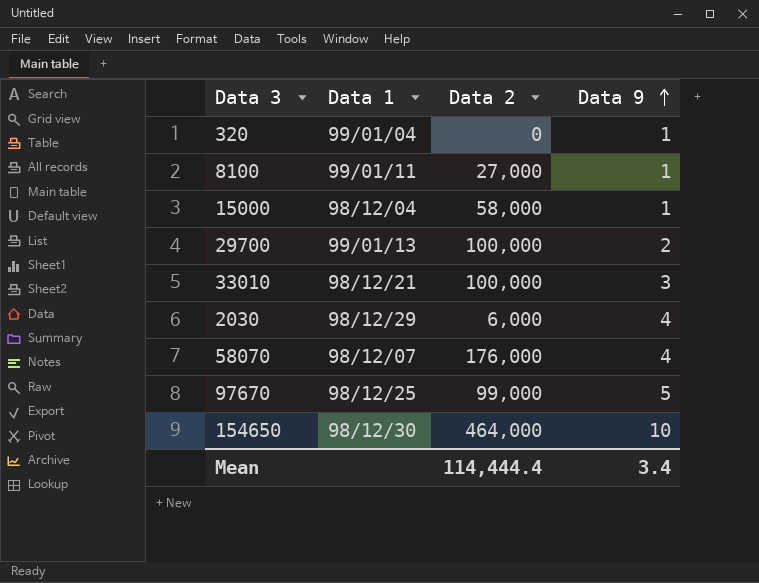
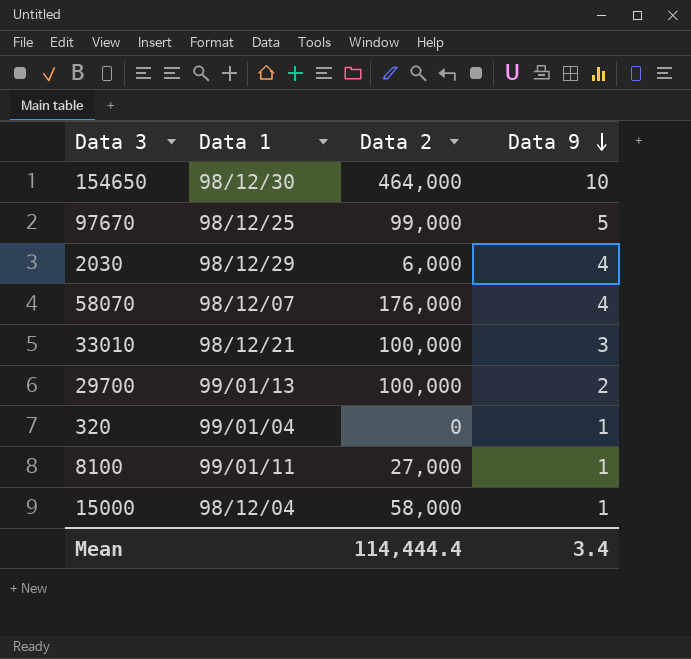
row order: Data 9 ascending -> Data 9 descending

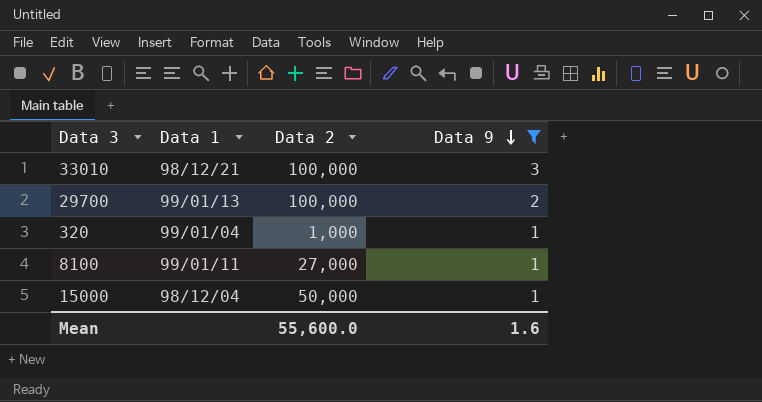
filter: none -> Data 9 <= 3
320 | Data 2: 0 -> 1,000
15000 | Data 2: 58,000 -> 50,000
Mean | Data 2: 114,444.4 -> 55,600.0
Mean | Data 9: 3.4 -> 1.6

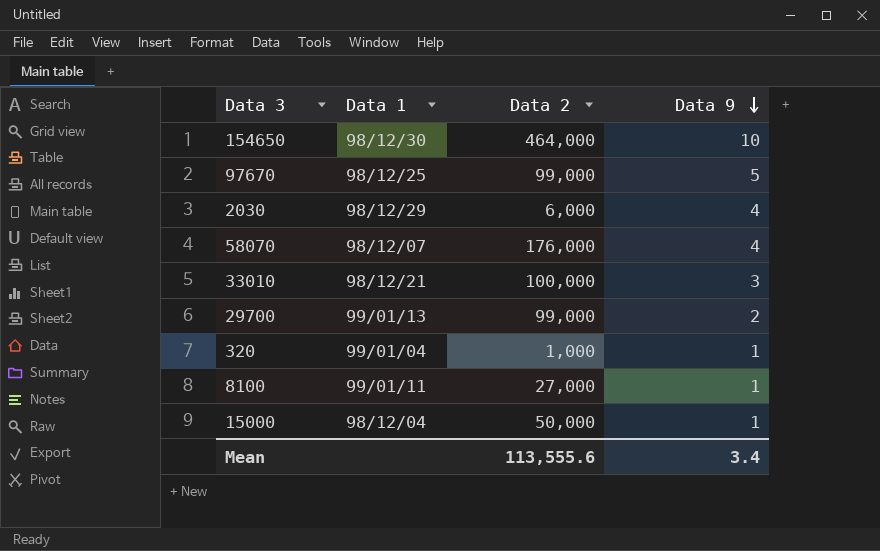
filter: Data 9 <= 3 -> none
29700 | Data 2: 100,000 -> 99,000
Mean | Data 2: 55,600.0 -> 113,555.6
Mean | Data 9: 1.6 -> 3.4

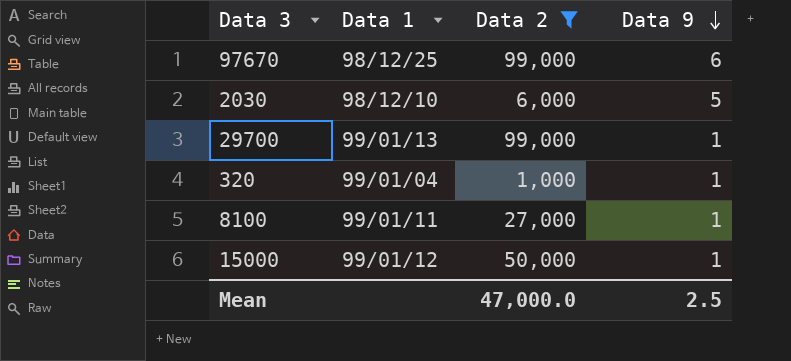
filter: none -> Data 2 <= 99,000
97670 | Data 9: 5 -> 6
2030 | Data 1: 98/12/29 -> 98/12/10
2030 | Data 9: 4 -> 5
29700 | Data 9: 2 -> 1
15000 | Data 1: 98/12/04 -> 99/01/12
Mean | Data 2: 113,555.6 -> 47,000.0
Mean | Data 9: 3.4 -> 2.5

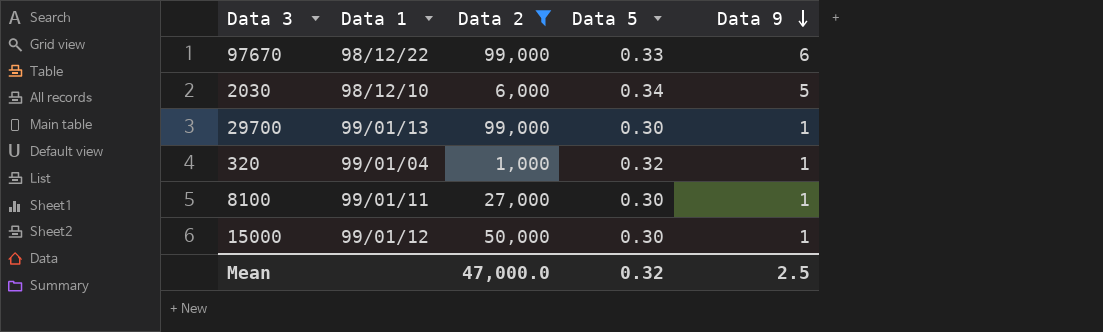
column Data 5 | position: none -> 4
97670 | Data 1: 98/12/25 -> 98/12/22

